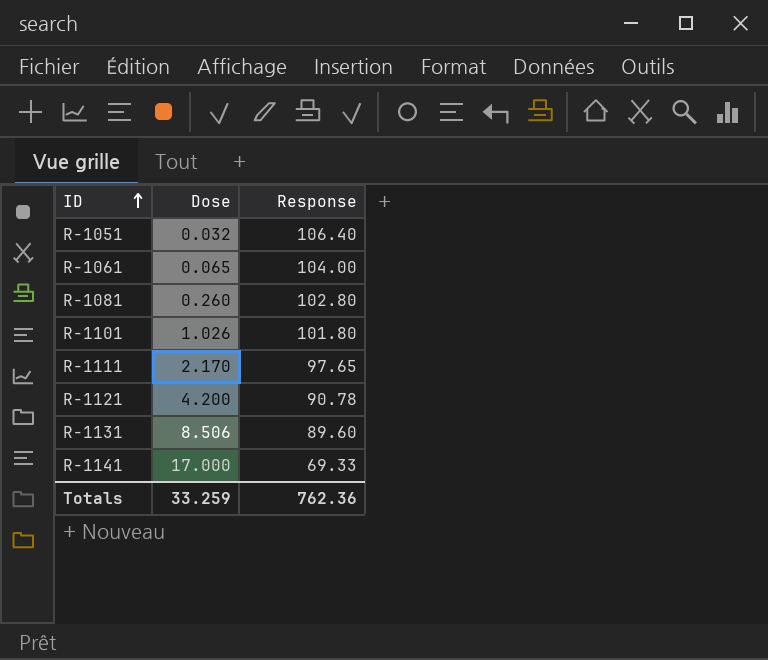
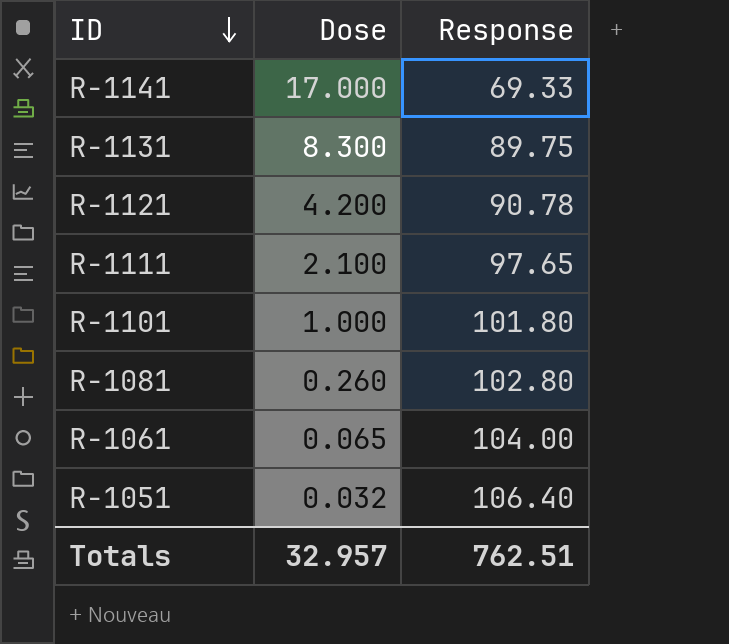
row order: ID ascending -> ID descending
R-1131 | Dose: 8.506 -> 8.300
R-1131 | Response: 89.60 -> 89.75
R-1111 | Dose: 2.170 -> 2.100
R-1101 | Dose: 1.026 -> 1.000
Totals | Dose: 33.259 -> 32.957
Totals | Response: 762.36 -> 762.51

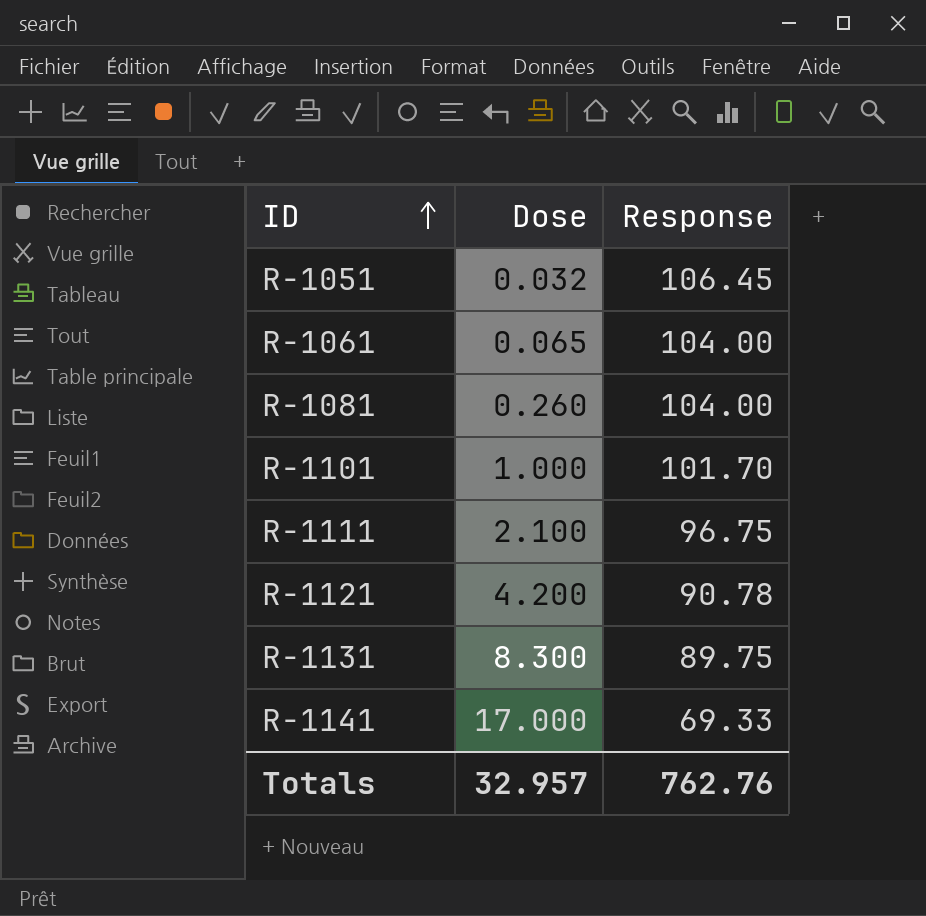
row order: ID descending -> ID ascending
R-1051 | Response: 106.40 -> 106.45
R-1081 | Response: 102.80 -> 104.00
R-1101 | Response: 101.80 -> 101.70
R-1111 | Response: 97.65 -> 96.75
Totals | Response: 762.51 -> 762.76

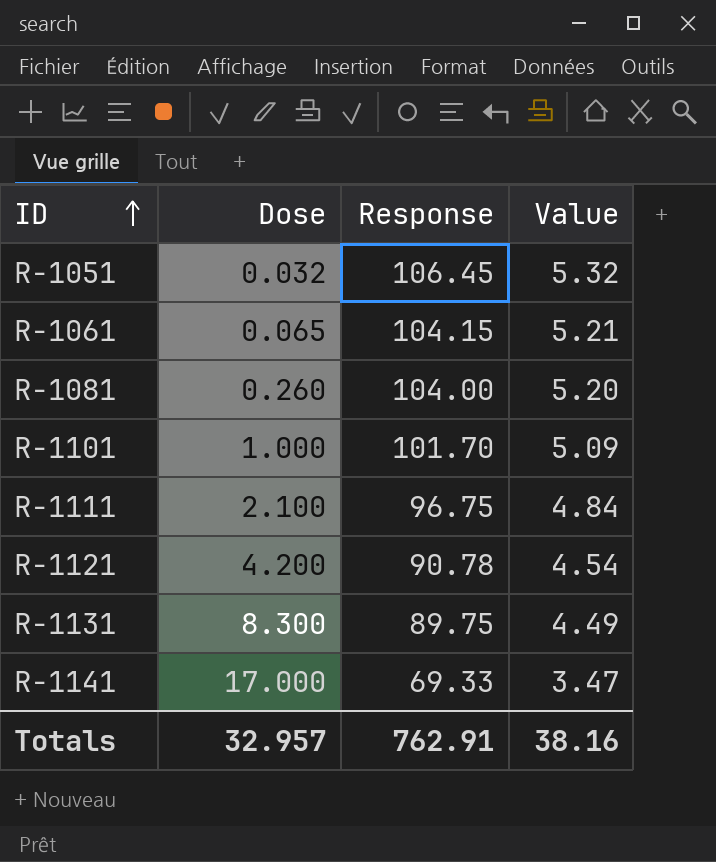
column Value | formula: none -> [Response] * 0.05
R-1061 | Response: 104.00 -> 104.15
Totals | Response: 762.76 -> 762.91

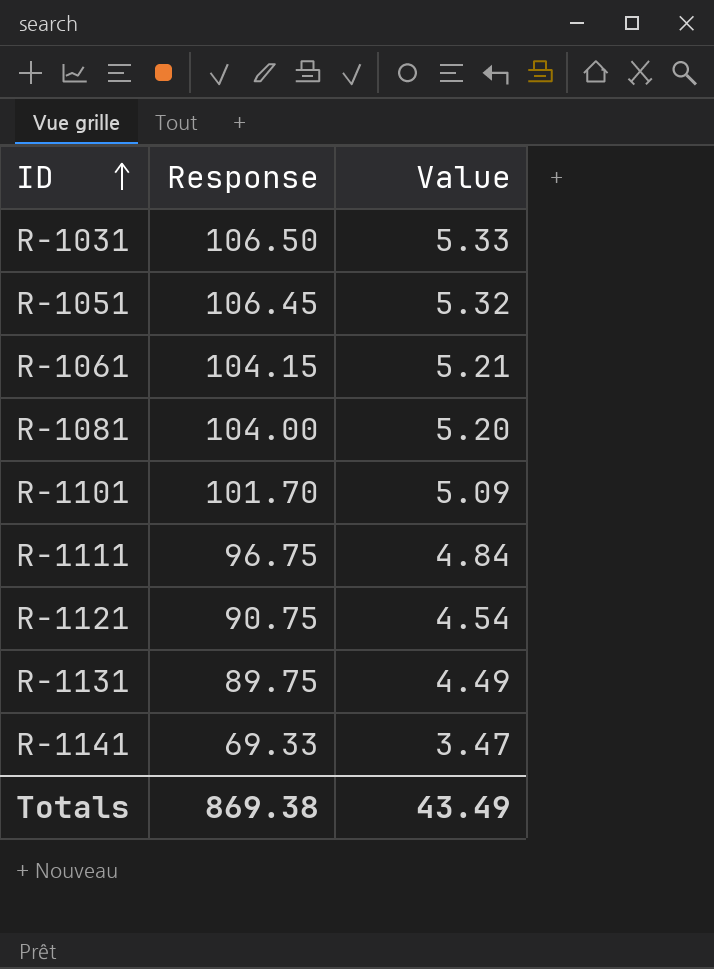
column Dose | position: 2 -> none
row R-1031: none -> 106.50 | 5.33
R-1121 | Response: 90.78 -> 90.75
Totals | Response: 762.91 -> 869.38
Totals | Value: 38.16 -> 43.49

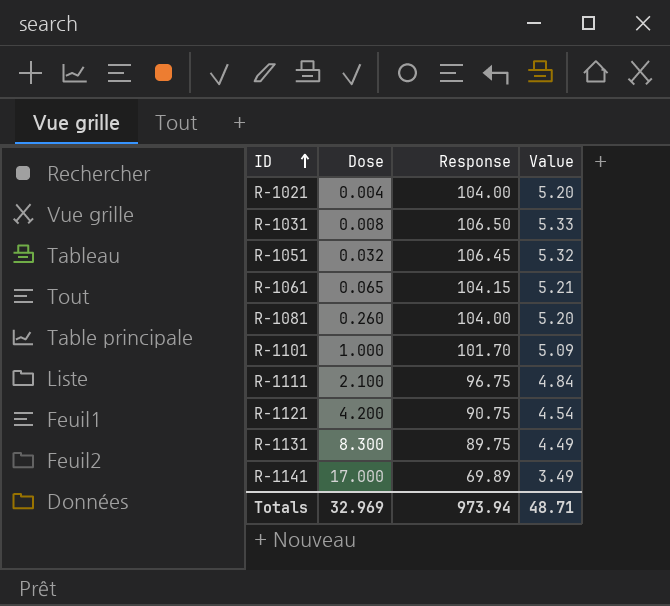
column Dose | position: none -> 2
row R-1021: none -> 0.004 | 104.00 | 5.20
R-1141 | Response: 69.33 -> 69.89
R-1141 | Value: 3.47 -> 3.49
Totals | Response: 869.38 -> 973.94
Totals | Value: 43.49 -> 48.71

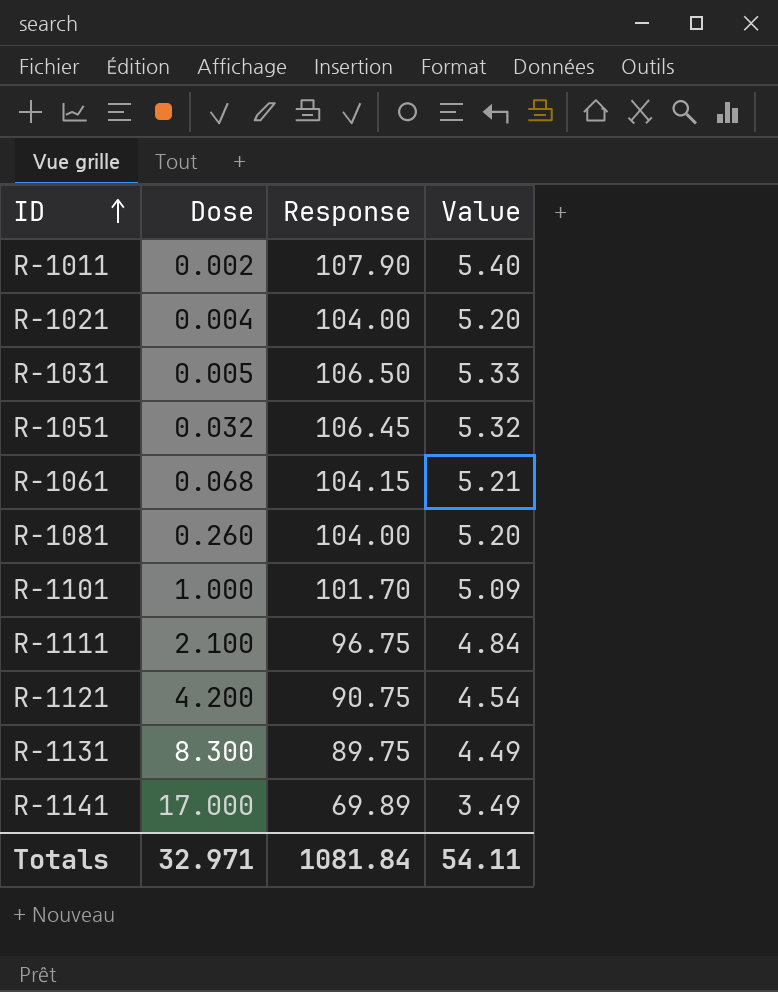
row R-1011: none -> 0.002 | 107.90 | 5.40
R-1031 | Dose: 0.008 -> 0.005
R-1061 | Dose: 0.065 -> 0.068
Totals | Dose: 32.969 -> 32.971
Totals | Response: 973.94 -> 1081.84
Totals | Value: 48.71 -> 54.11

